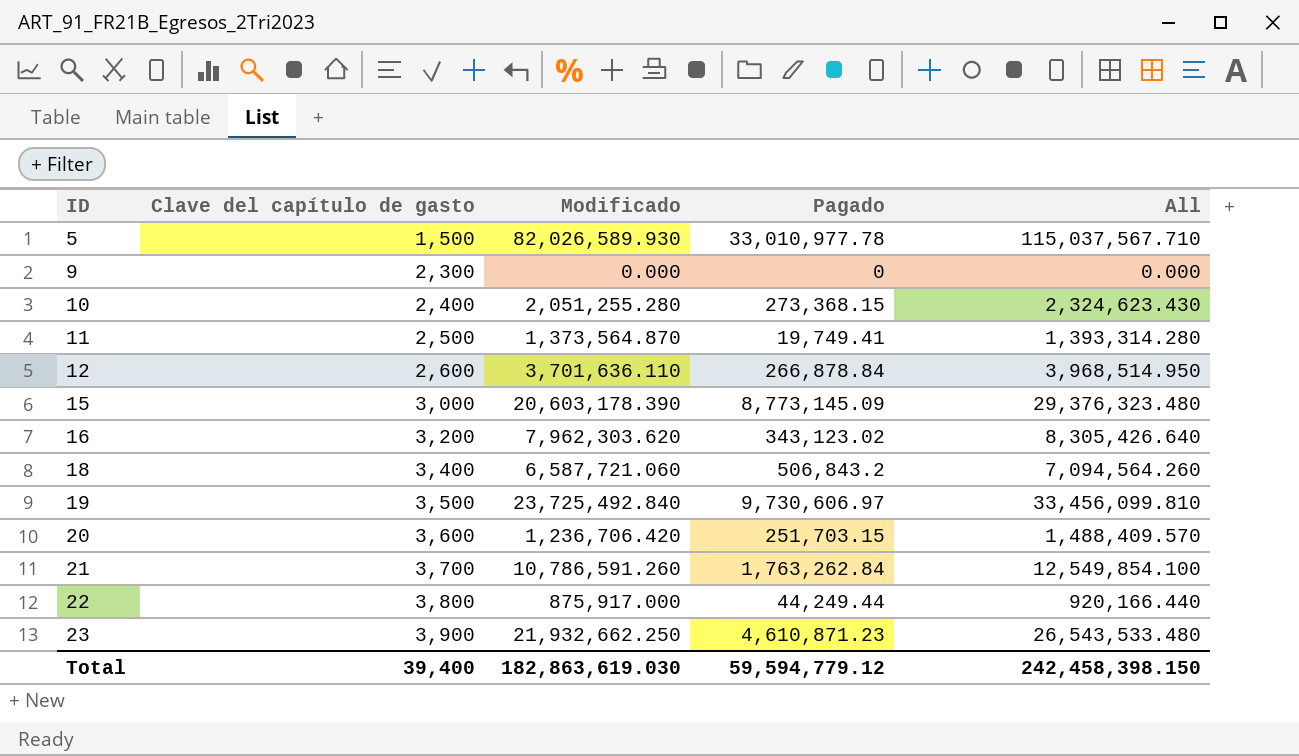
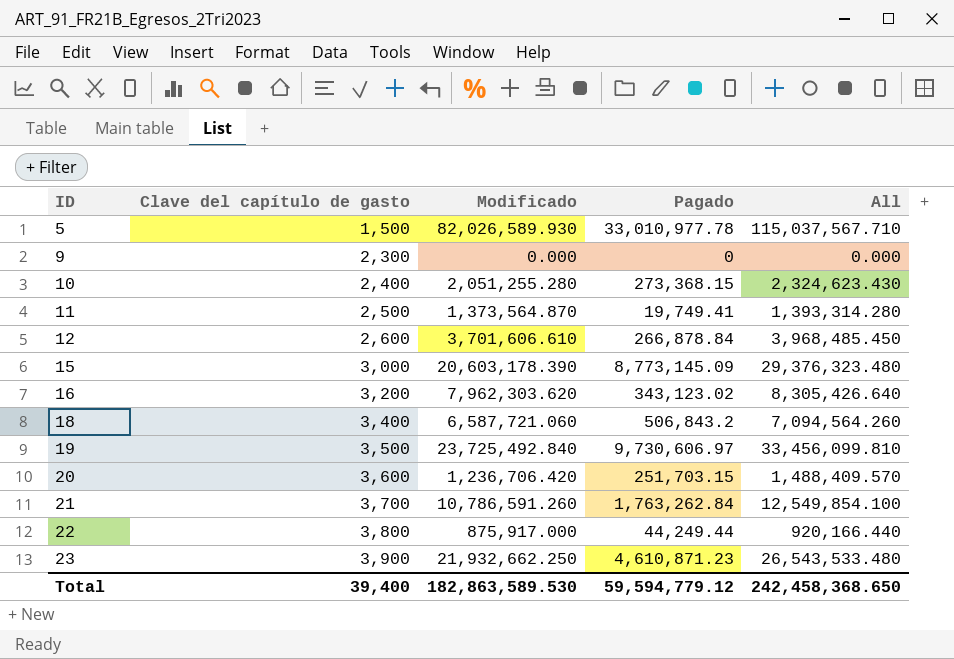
12 | Modificado: 3,701,636.110 -> 3,701,606.610
12 | All: 3,968,514.950 -> 3,968,485.450
Total | Modificado: 182,863,619.030 -> 182,863,589.530
Total | All: 242,458,398.150 -> 242,458,368.650

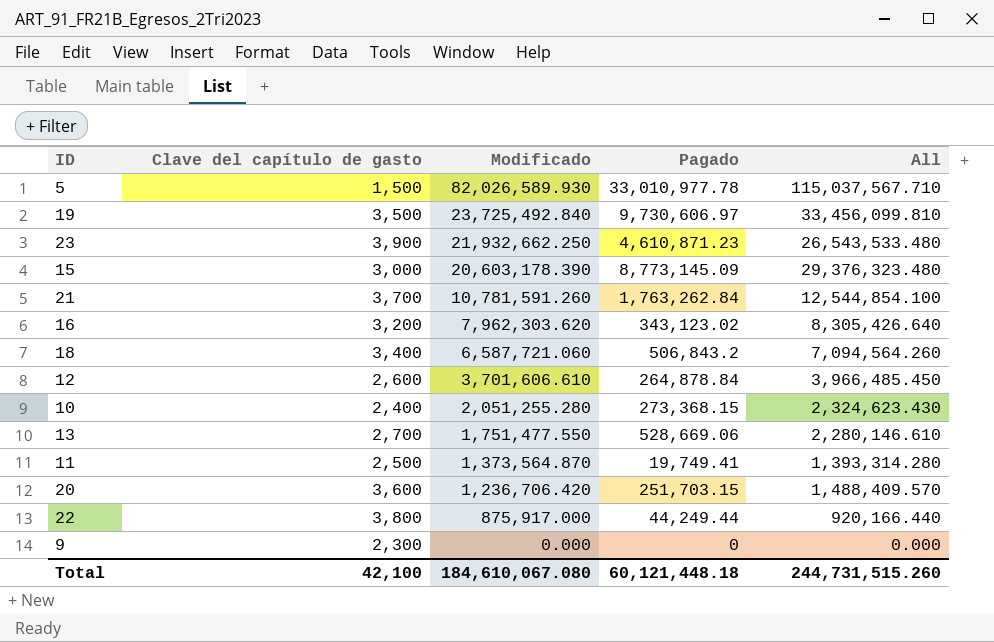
row order: ID ascending -> Modificado descending
21 | Modificado: 10,786,591.260 -> 10,781,591.260
21 | All: 12,549,854.100 -> 12,544,854.100
12 | Pagado: 266,878.84 -> 264,878.84
12 | All: 3,968,485.450 -> 3,966,485.450
row 13: none -> 2,700 | 1,751,477.550 | 528,669.06 | 2,280,146.610
Total | Clave del capítulo de gasto: 39,400 -> 42,100
Total | Modificado: 182,863,589.530 -> 184,610,067.080
Total | Pagado: 59,594,779.12 -> 60,121,448.18
Total | All: 242,458,368.650 -> 244,731,515.260

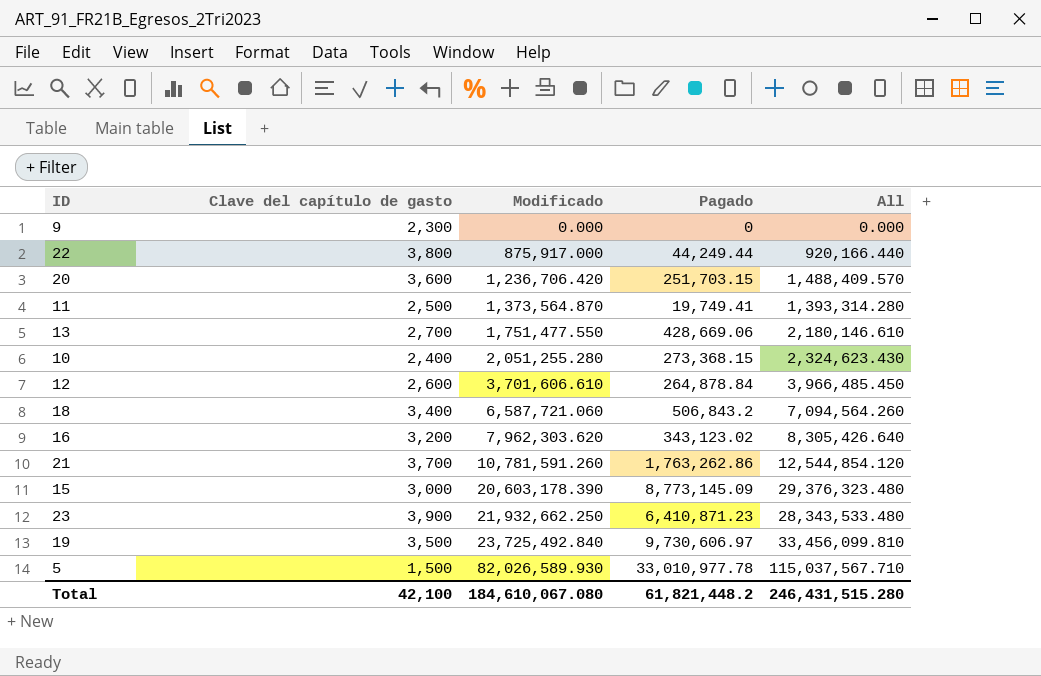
row order: Modificado descending -> Modificado ascending
13 | Pagado: 528,669.06 -> 428,669.06
13 | All: 2,280,146.610 -> 2,180,146.610
21 | Pagado: 1,763,262.84 -> 1,763,262.86
21 | All: 12,544,854.100 -> 12,544,854.120
23 | Pagado: 4,610,871.23 -> 6,410,871.23
23 | All: 26,543,533.480 -> 28,343,533.480
Total | Pagado: 60,121,448.18 -> 61,821,448.2
Total | All: 244,731,515.260 -> 246,431,515.280

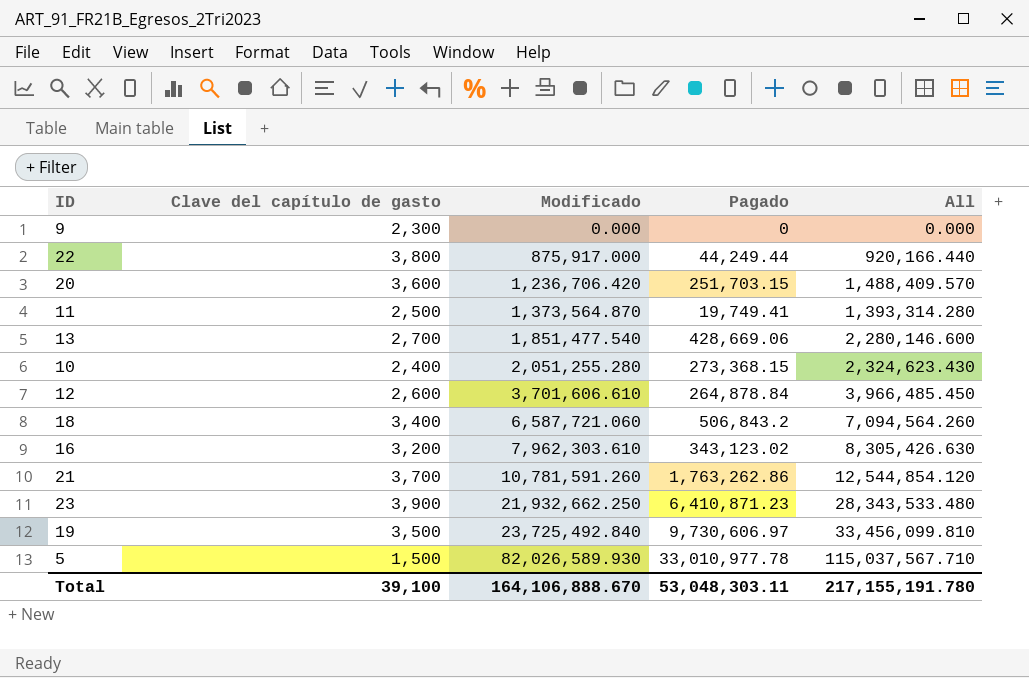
row 15: 3,000 | 20,603,178.390 | 8,773,145.09 | 29,376,323.480 -> none
13 | Modificado: 1,751,477.550 -> 1,851,477.540
13 | All: 2,180,146.610 -> 2,280,146.600
16 | Modificado: 7,962,303.620 -> 7,962,303.610
16 | All: 8,305,426.640 -> 8,305,426.630
Total | Clave del capítulo de gasto: 42,100 -> 39,100
Total | Modificado: 184,610,067.080 -> 164,106,888.670
Total | Pagado: 61,821,448.2 -> 53,048,303.11
Total | All: 246,431,515.280 -> 217,155,191.780

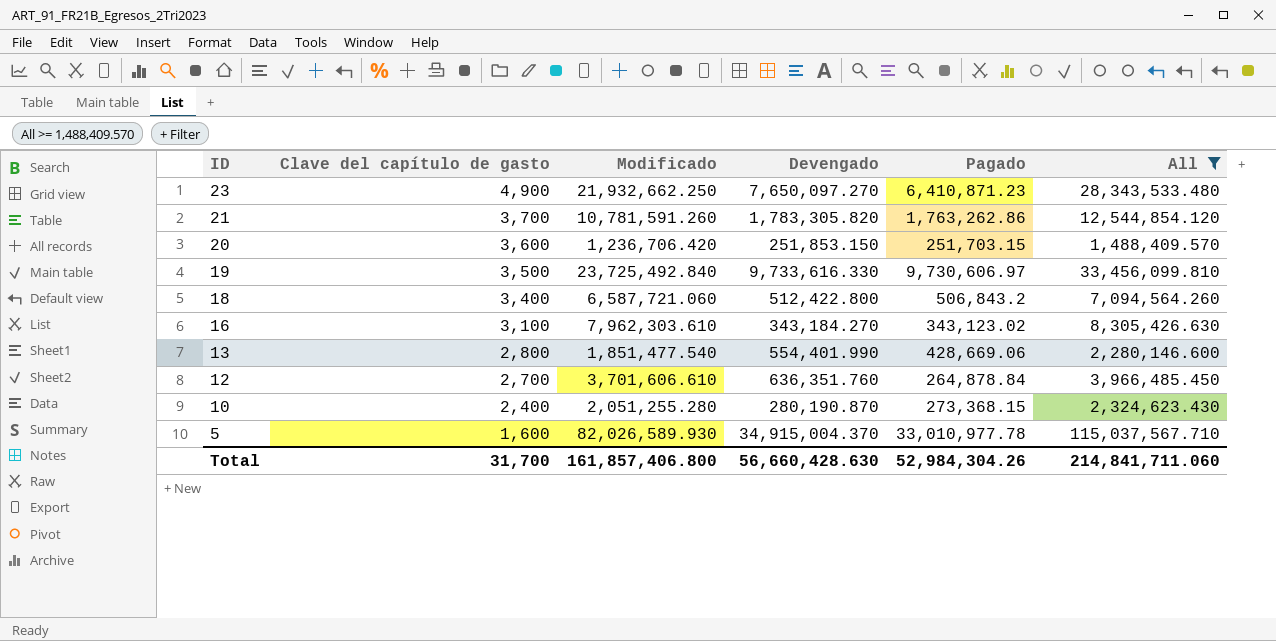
filter: none -> All >= 1,488,409.570
row order: Modificado ascending -> ID descending
column Devengado | position: none -> 4
23 | Clave del capítulo de gasto: 3,900 -> 4,900
16 | Clave del capítulo de gasto: 3,200 -> 3,100
13 | Clave del capítulo de gasto: 2,700 -> 2,800
12 | Clave del capítulo de gasto: 2,600 -> 2,700
5 | Clave del capítulo de gasto: 1,500 -> 1,600
Total | Clave del capítulo de gasto: 39,100 -> 31,700
Total | Modificado: 164,106,888.670 -> 161,857,406.800
Total | Pagado: 53,048,303.11 -> 52,984,304.26
Total | All: 217,155,191.780 -> 214,841,711.060

